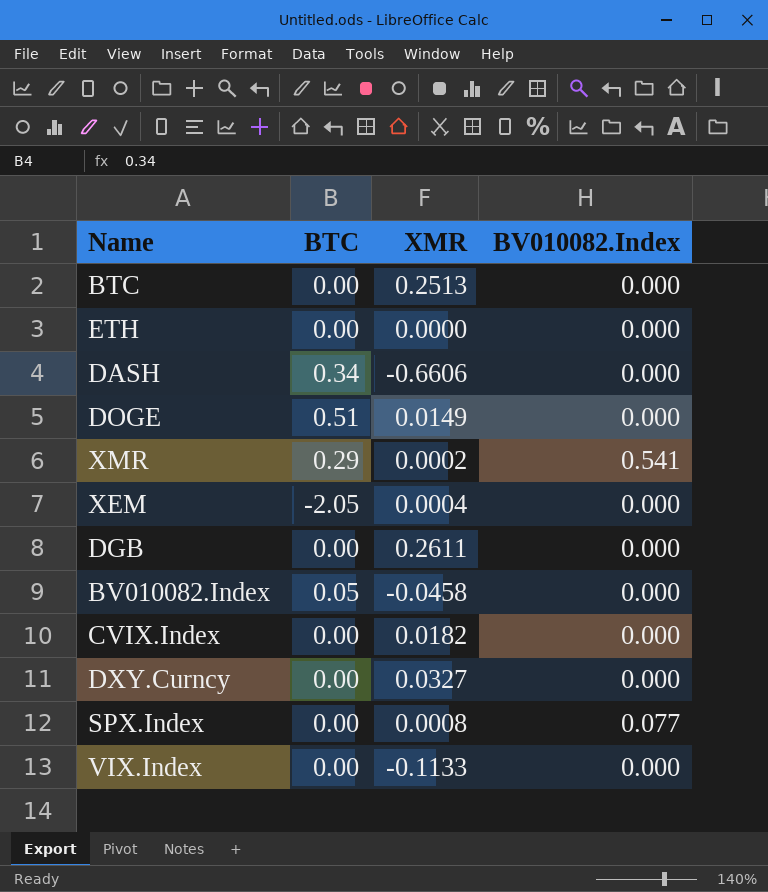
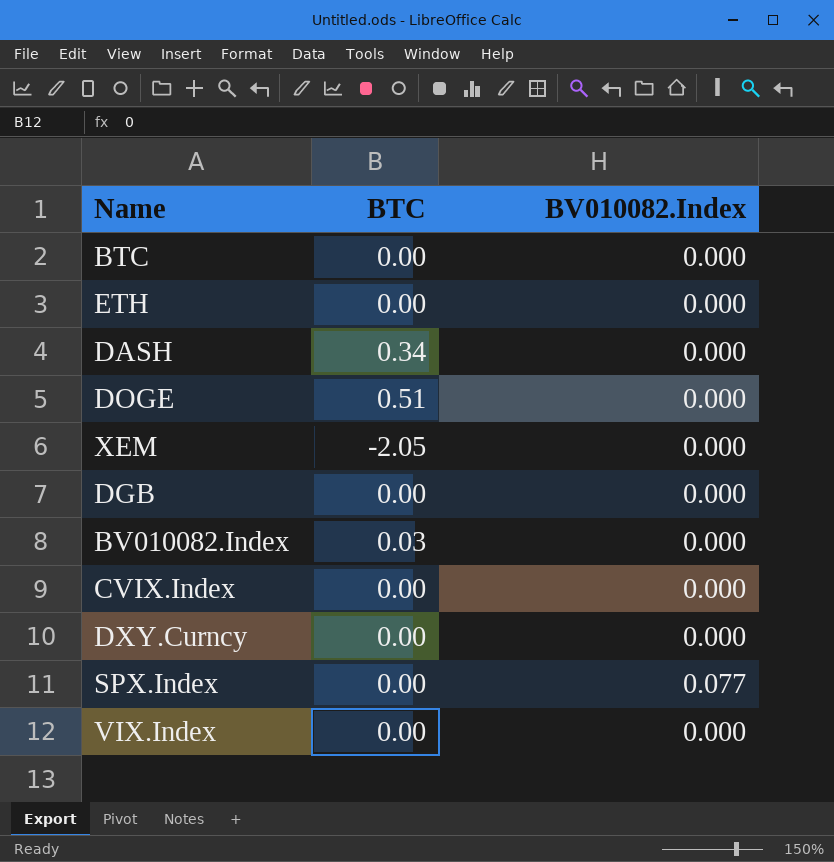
column XMR | position: 3 -> none
row XMR: 0.29 | 0.0002 | 0.541 -> none
BV010082.Index | BTC: 0.05 -> 0.03

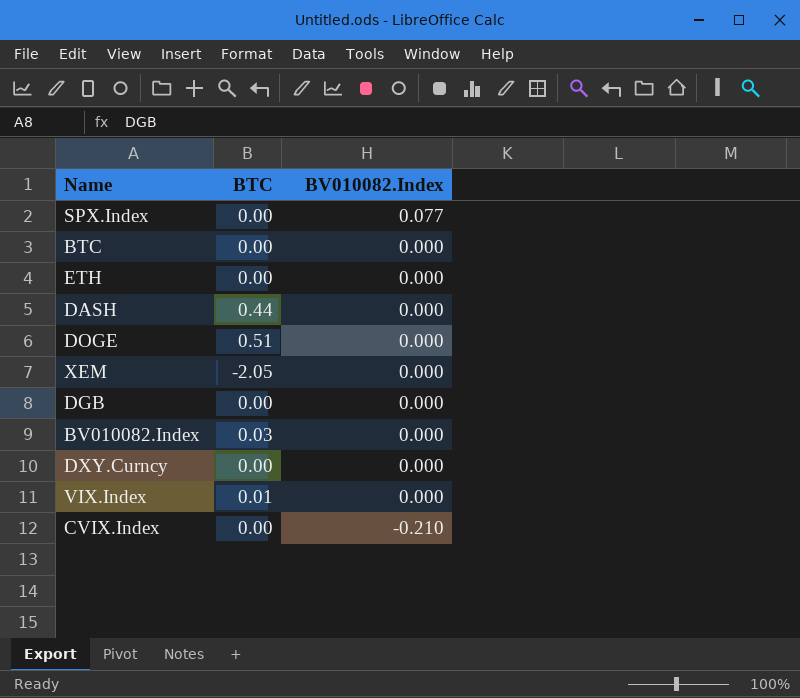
row order: none -> BV010082.Index descending
DASH | BTC: 0.34 -> 0.44
VIX.Index | BTC: 0.00 -> 0.01
CVIX.Index | BV010082.Index: 0.000 -> -0.210

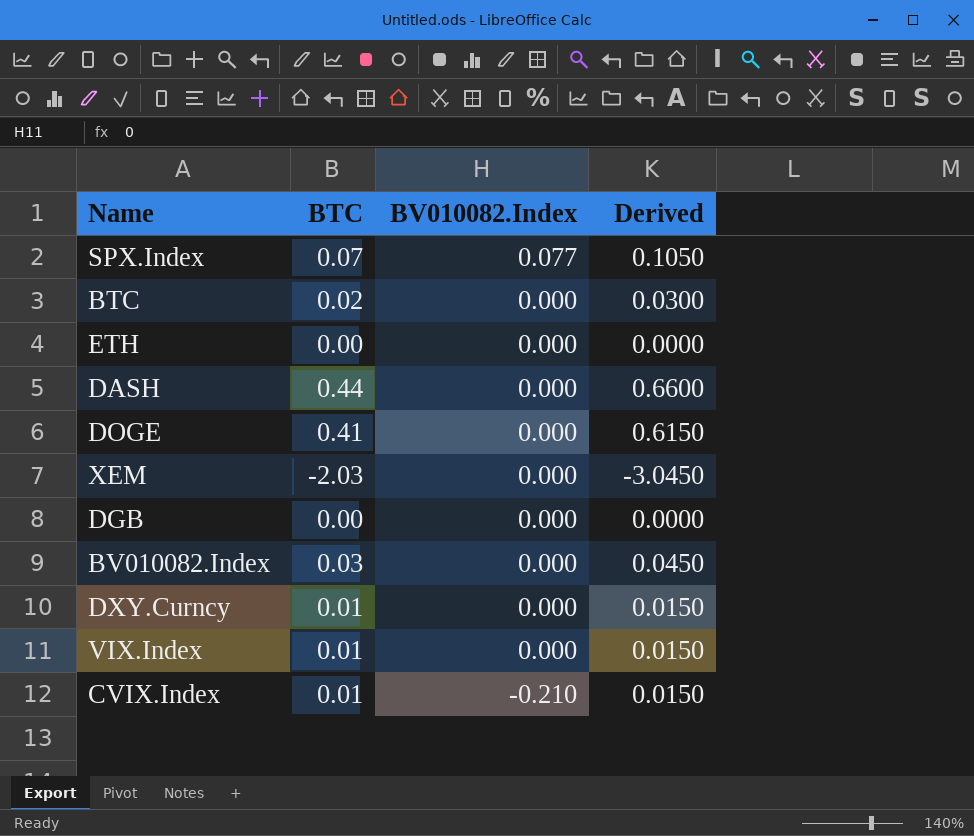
column Derived | formula: none -> [BTC] * 1.5
SPX.Index | BTC: 0.00 -> 0.07
BTC | BTC: 0.00 -> 0.02
DOGE | BTC: 0.51 -> 0.41
XEM | BTC: -2.05 -> -2.03
DXY.Curncy | BTC: 0.00 -> 0.01
CVIX.Index | BTC: 0.00 -> 0.01

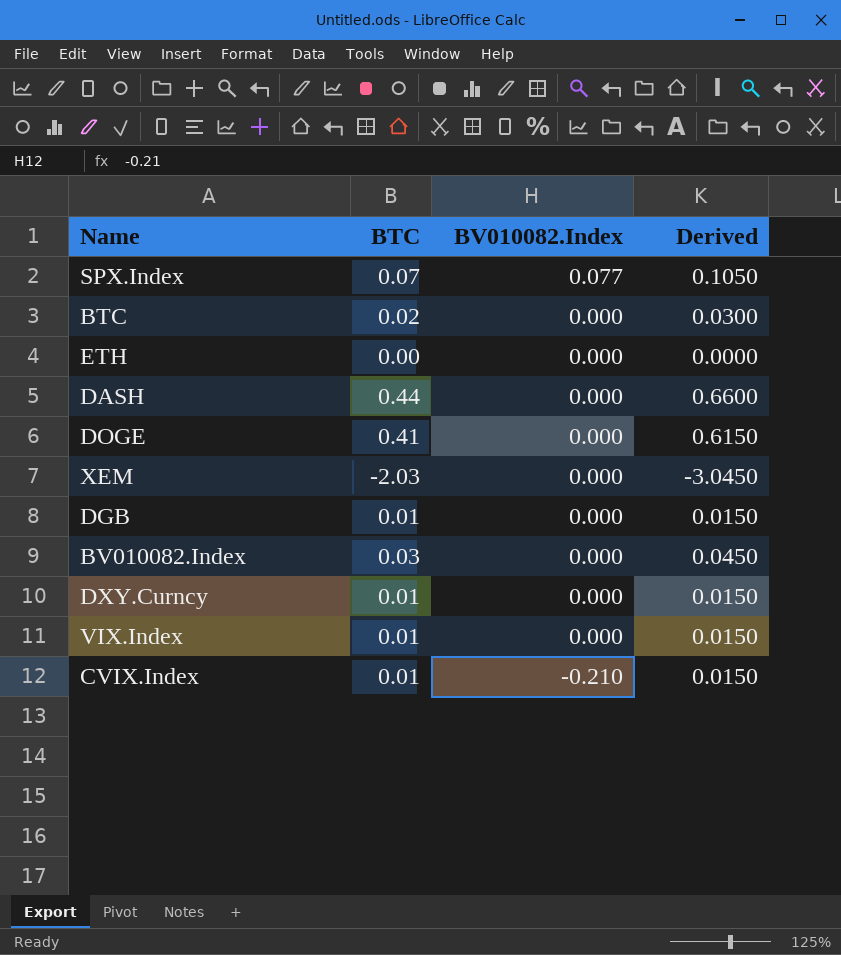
DGB | BTC: 0.00 -> 0.01
DGB | Derived: 0.0000 -> 0.0150

